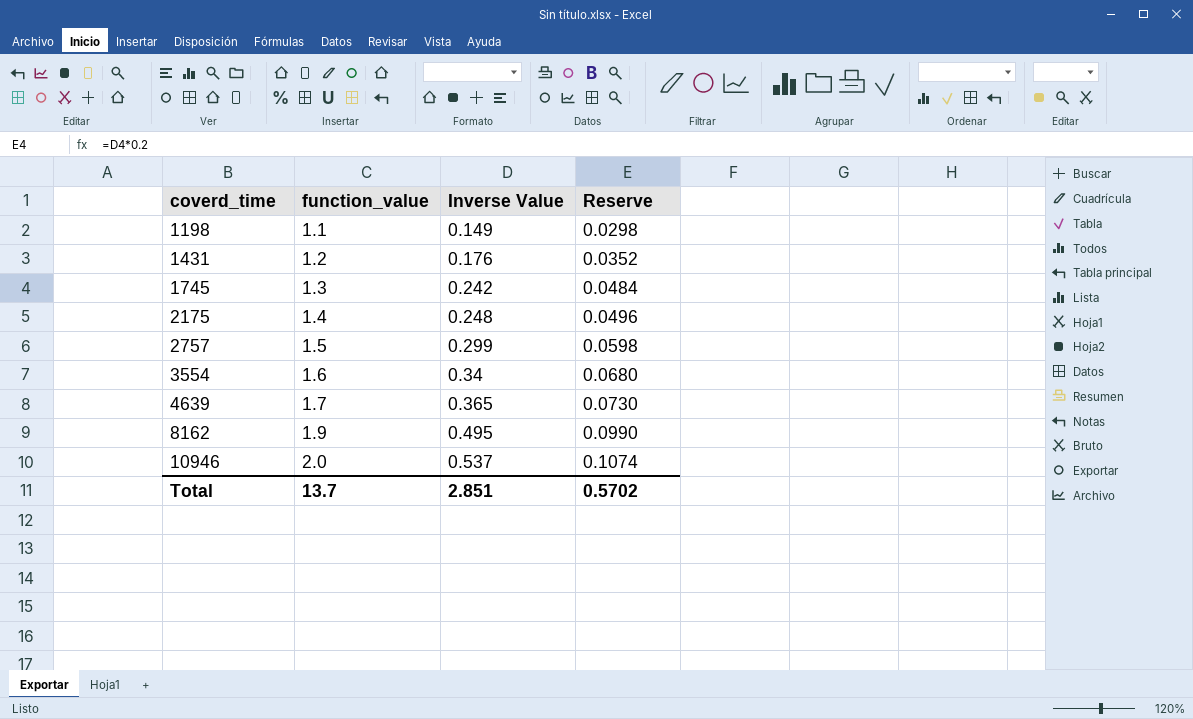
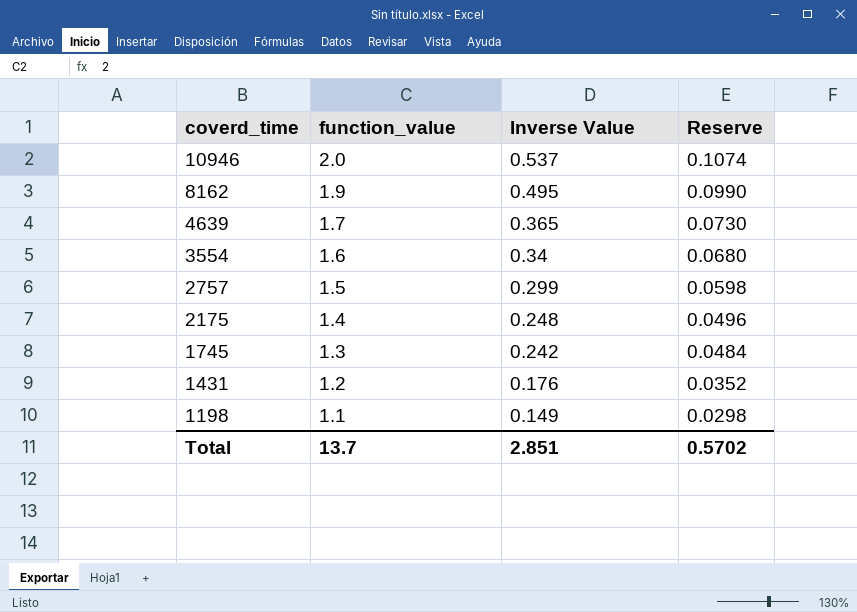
row order: coverd_time ascending -> coverd_time descending

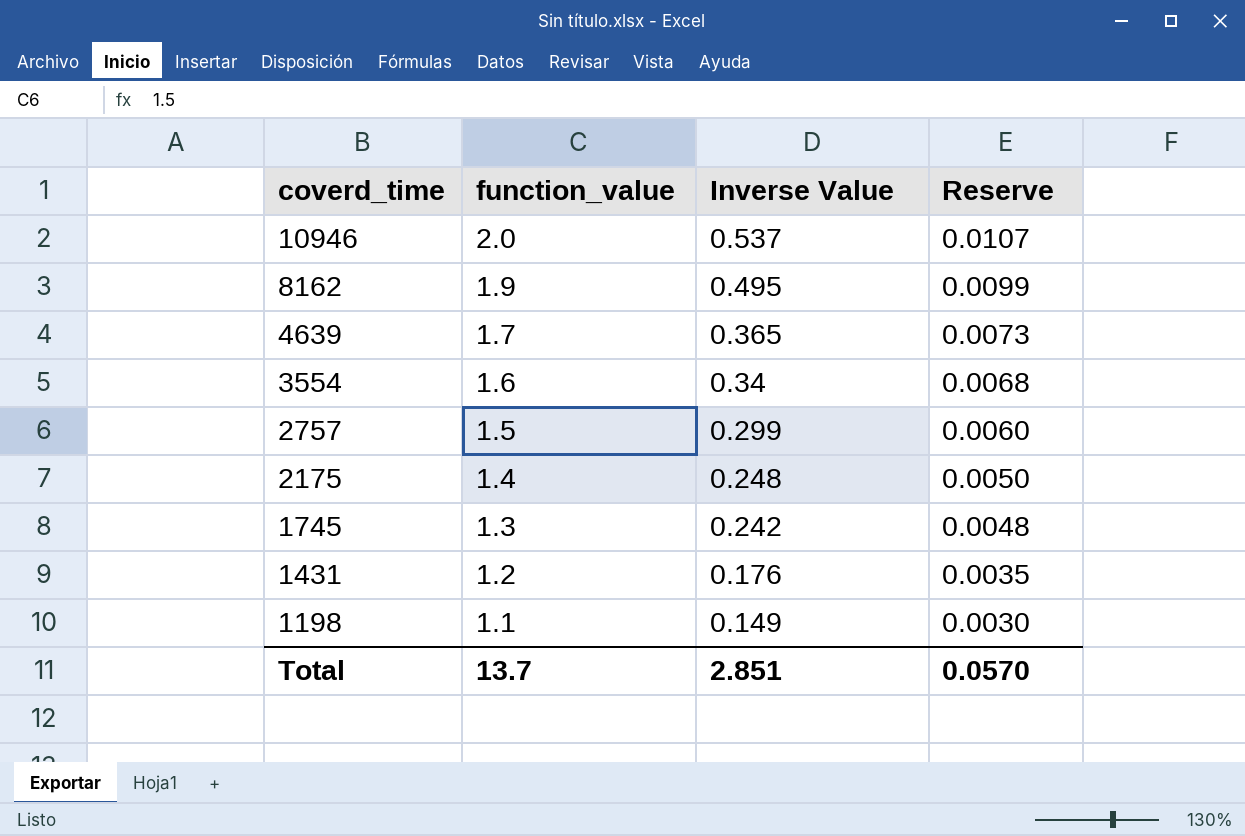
column Reserve | formula: [Inverse Value] * 0.2 -> [Inverse Value] * 0.02
Total | Reserve: 0.5702 -> 0.0570

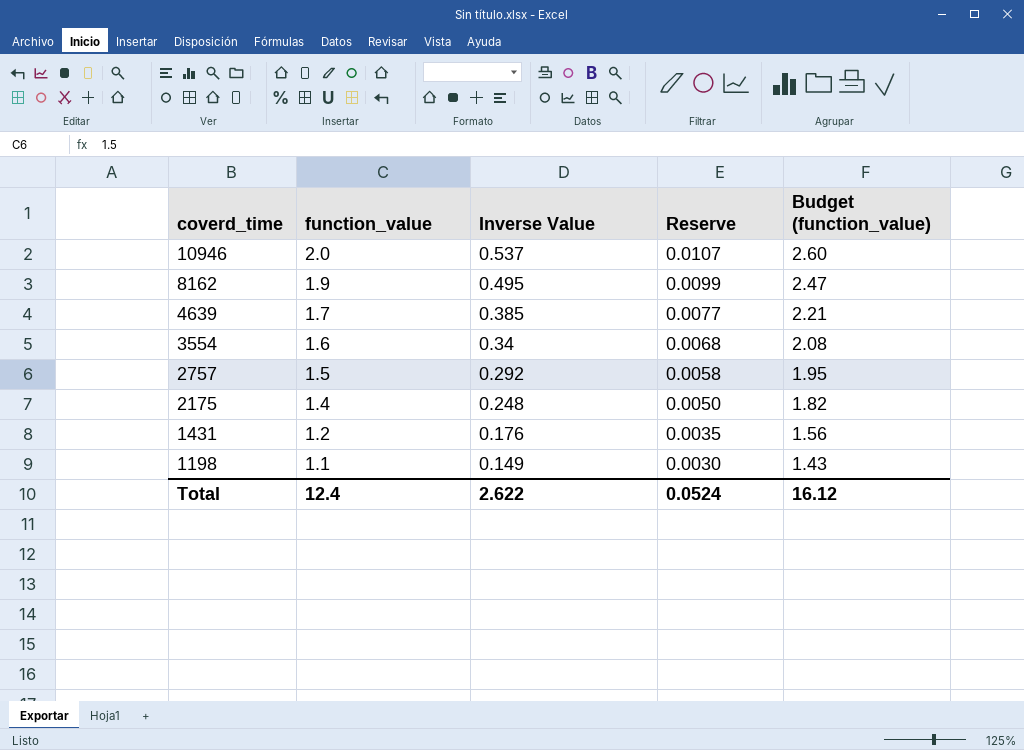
column Budget (function_value) | formula: none -> [function_value] * 1.3
row 1745: 1.3 | 0.242 | 0.0048 -> none
4639 | Inverse Value: 0.365 -> 0.385
4639 | Reserve: 0.0073 -> 0.0077
2757 | Inverse Value: 0.299 -> 0.292
2757 | Reserve: 0.0060 -> 0.0058
Total | function_value: 13.7 -> 12.4
Total | Inverse Value: 2.851 -> 2.622
Total | Reserve: 0.0570 -> 0.0524

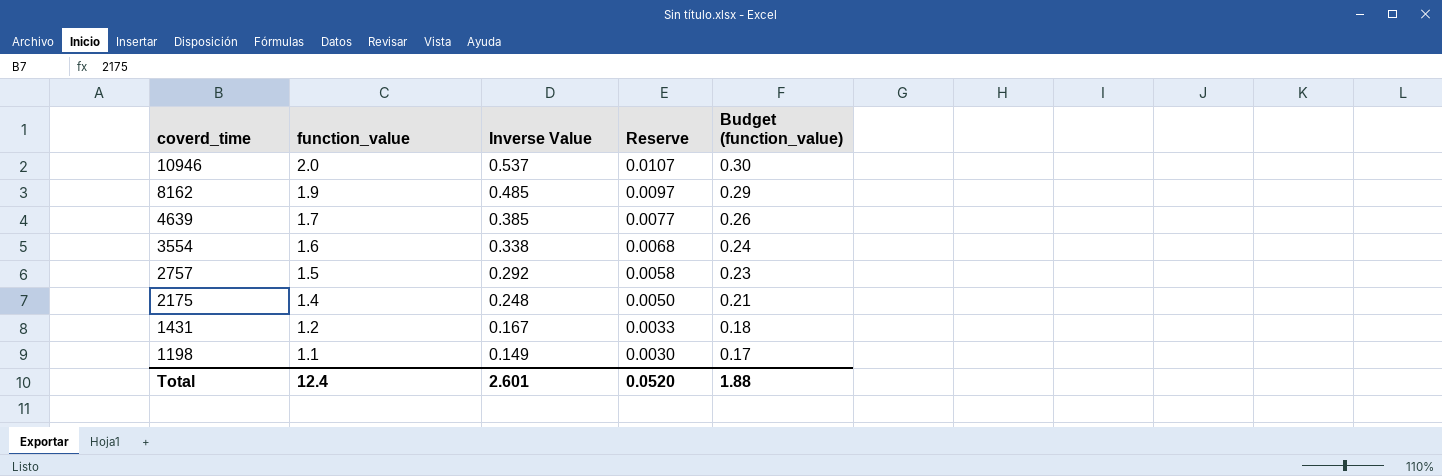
column Budget (function_value) | formula: [function_value] * 1.3 -> [function_value] * 0.15
8162 | Inverse Value: 0.495 -> 0.485
8162 | Reserve: 0.0099 -> 0.0097
3554 | Inverse Value: 0.34 -> 0.338
1431 | Inverse Value: 0.176 -> 0.167
1431 | Reserve: 0.0035 -> 0.0033
Total | Inverse Value: 2.622 -> 2.601
Total | Reserve: 0.0524 -> 0.0520
Total | Budget (function_value): 16.12 -> 1.88

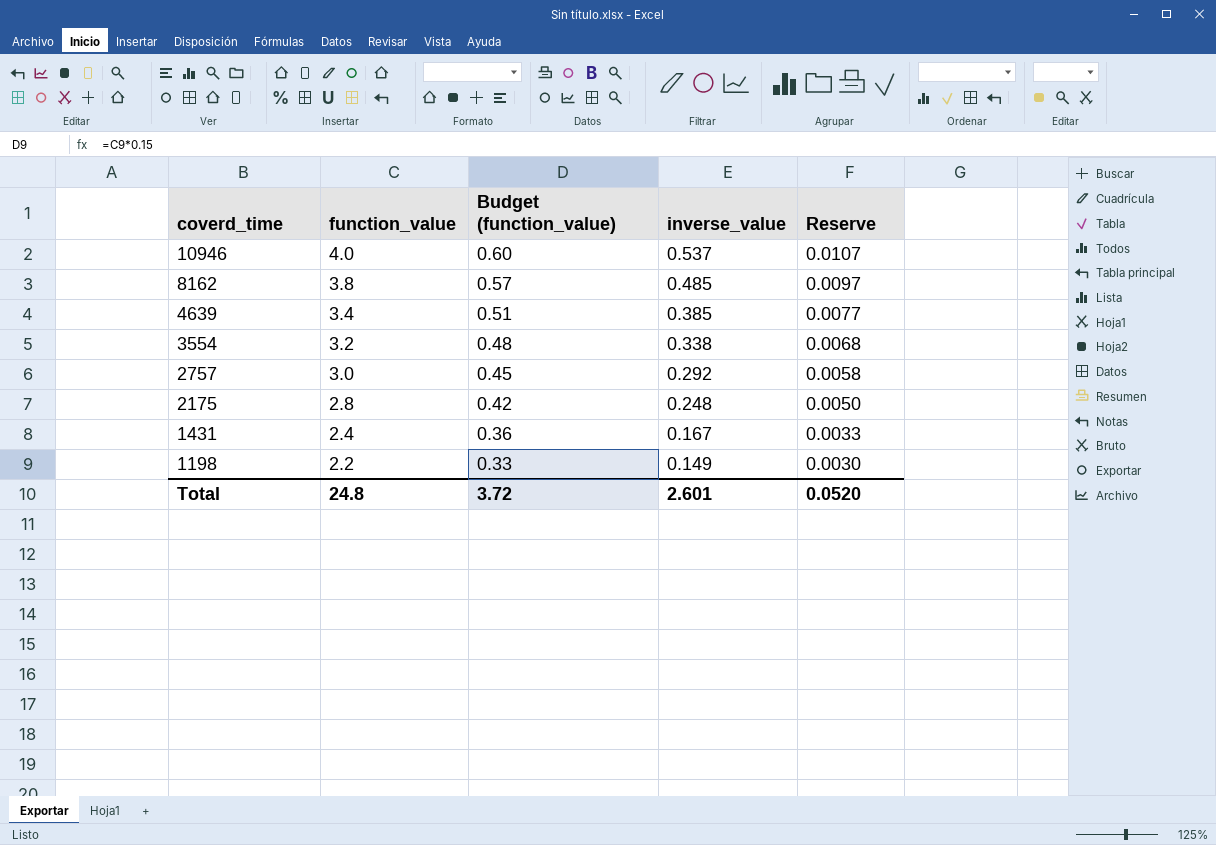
column Budget (function_value) | position: 5 -> 3
column name: Inverse Value -> inverse_value
10946 | function_value: 2.0 -> 4.0
10946 | Budget (function_value): 0.30 -> 0.60
8162 | function_value: 1.9 -> 3.8
8162 | Budget (function_value): 0.29 -> 0.57
4639 | function_value: 1.7 -> 3.4
4639 | Budget (function_value): 0.26 -> 0.51
3554 | function_value: 1.6 -> 3.2
3554 | Budget (function_value): 0.24 -> 0.48
2757 | function_value: 1.5 -> 3.0
2757 | Budget (function_value): 0.23 -> 0.45
2175 | function_value: 1.4 -> 2.8
2175 | Budget (function_value): 0.21 -> 0.42
1431 | function_value: 1.2 -> 2.4
1431 | Budget (function_value): 0.18 -> 0.36
1198 | function_value: 1.1 -> 2.2
1198 | Budget (function_value): 0.17 -> 0.33
Total | function_value: 12.4 -> 24.8
Total | Budget (function_value): 1.88 -> 3.72

